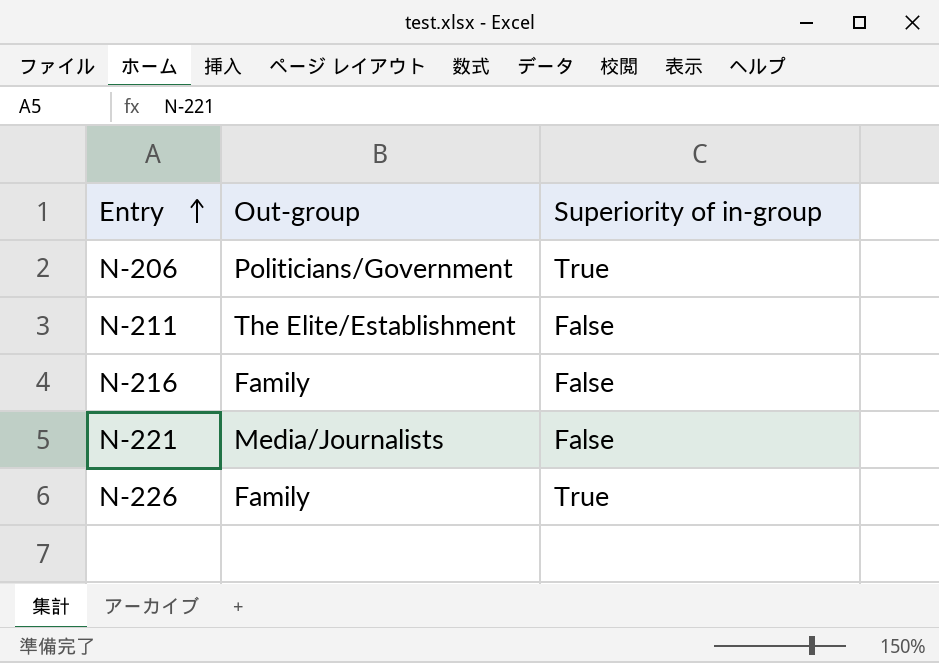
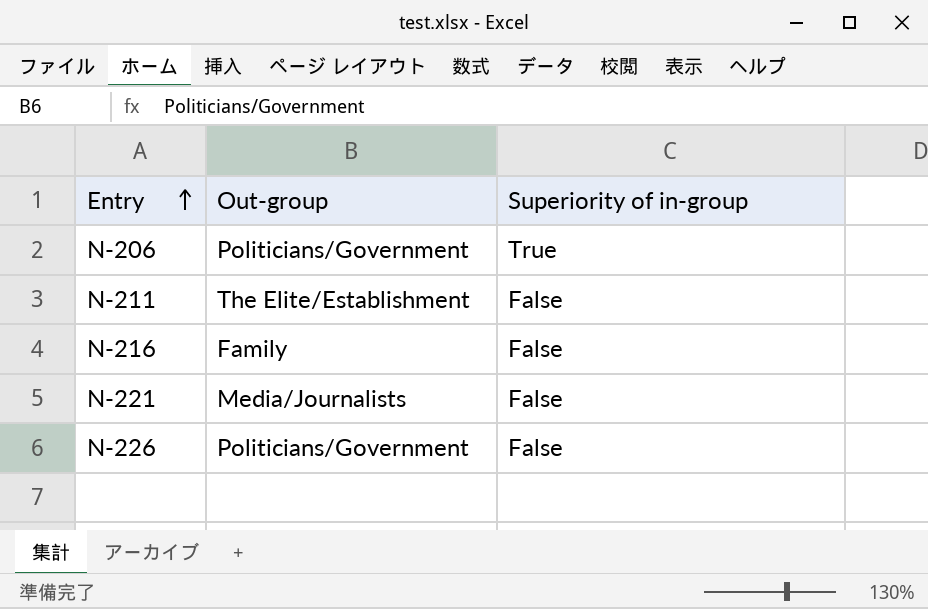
N-226 | Out-group: Family -> Politicians/Government
N-226 | Superiority of in-group: True -> False

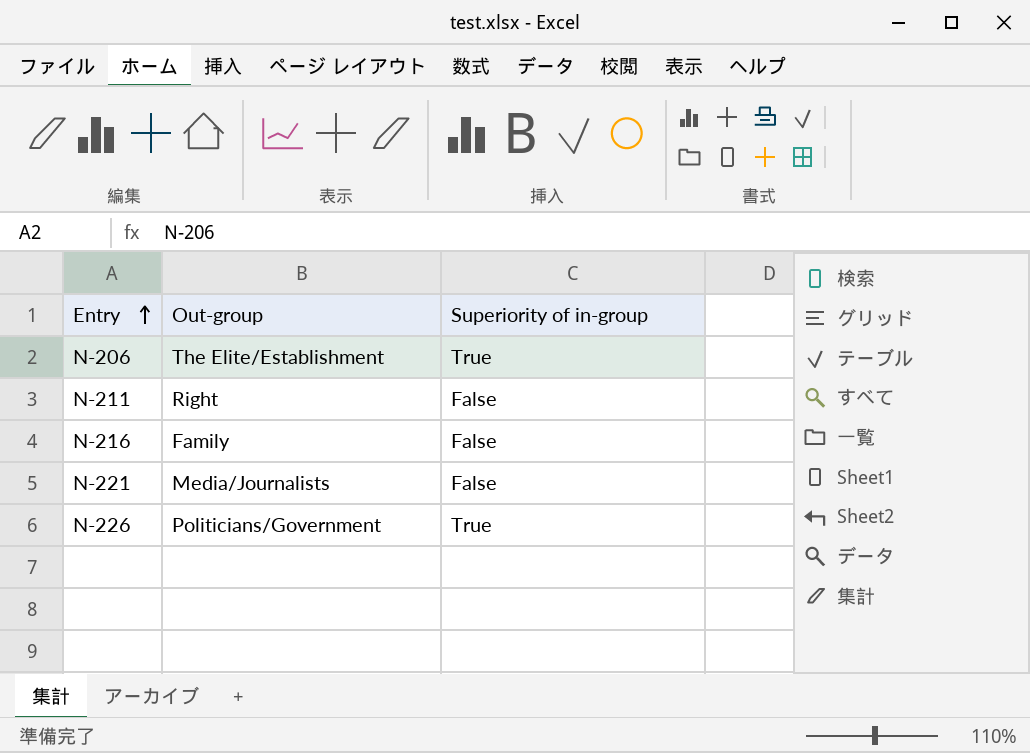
N-206 | Out-group: Politicians/Government -> The Elite/Establishment
N-211 | Out-group: The Elite/Establishment -> Right
N-226 | Superiority of in-group: False -> True

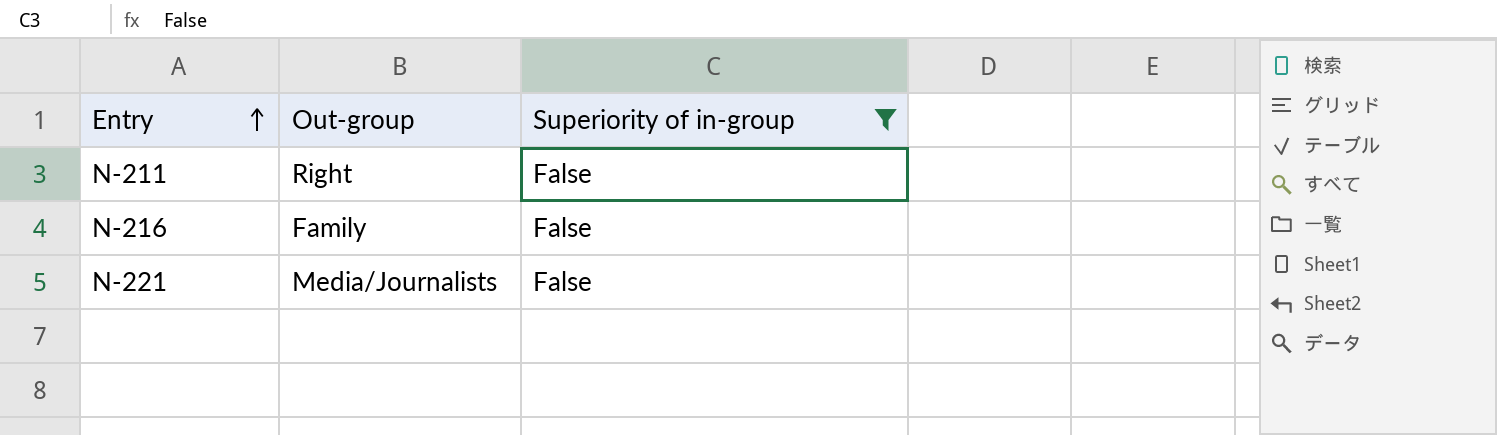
filter: none -> Superiority of in-group = False

